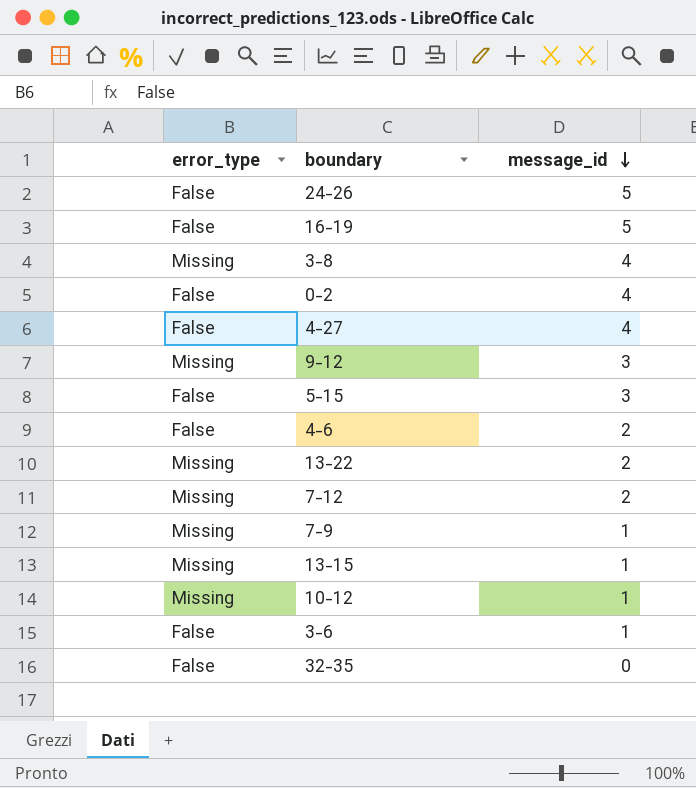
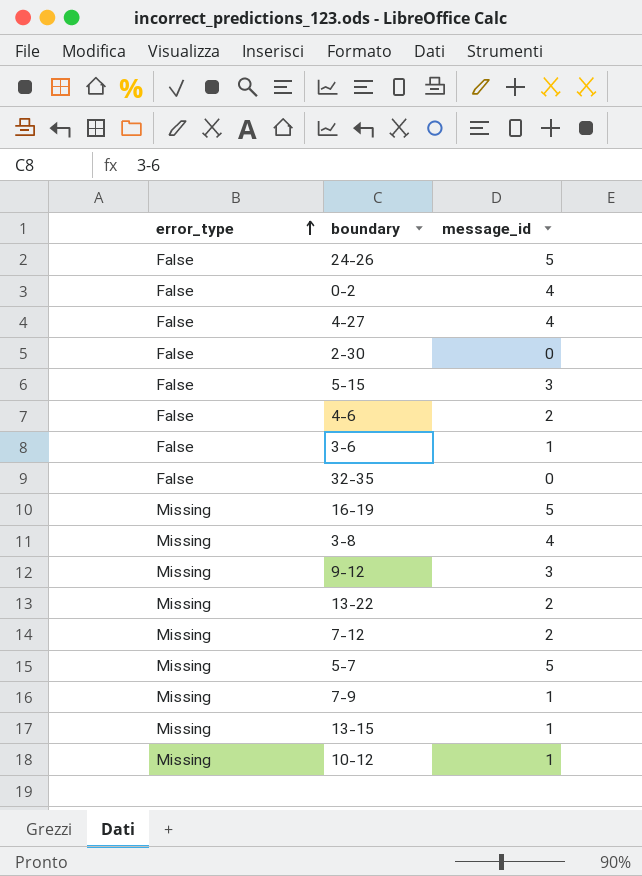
row order: message_id descending -> error_type ascending
row 2-30: none -> False | 0
16-19 | error_type: False -> Missing
row 5-7: none -> Missing | 5

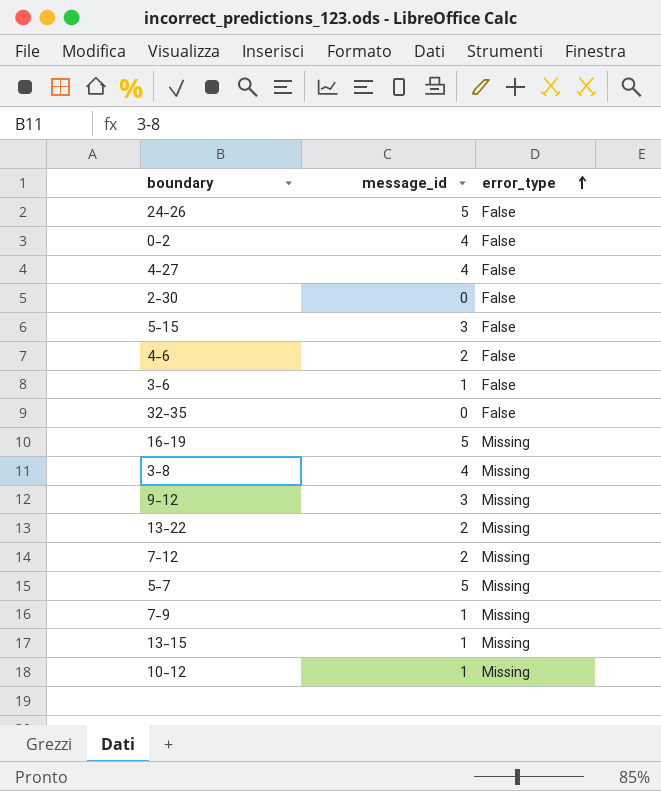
column error_type | position: 1 -> 3

